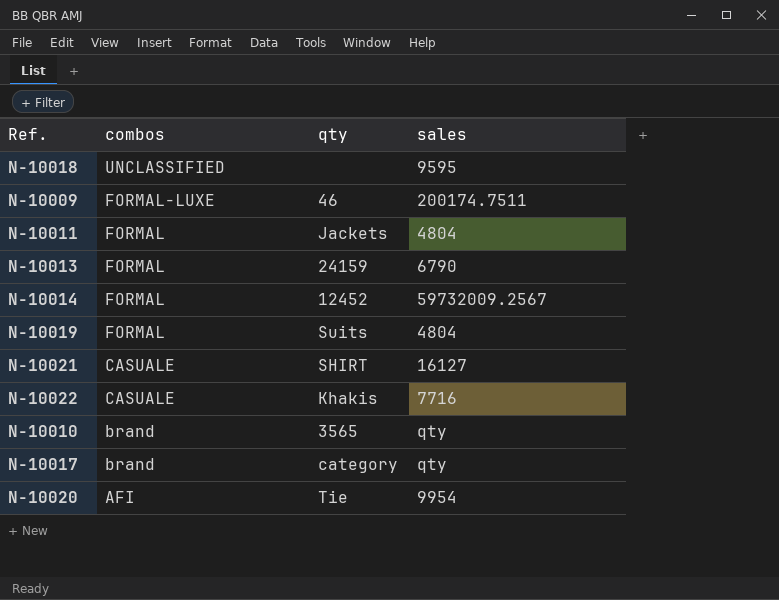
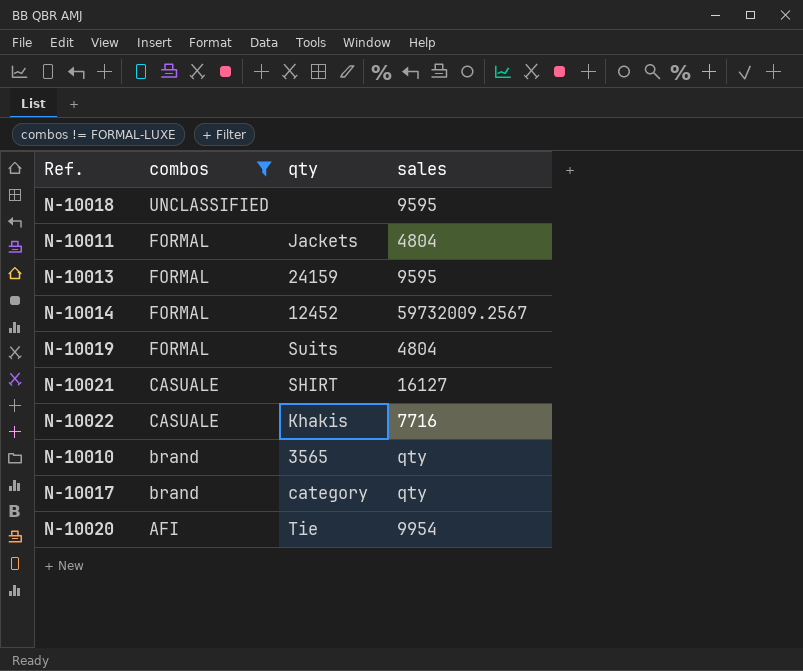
filter: none -> combos != FORMAL-LUXE
N-10013 | sales: 6790 -> 9595

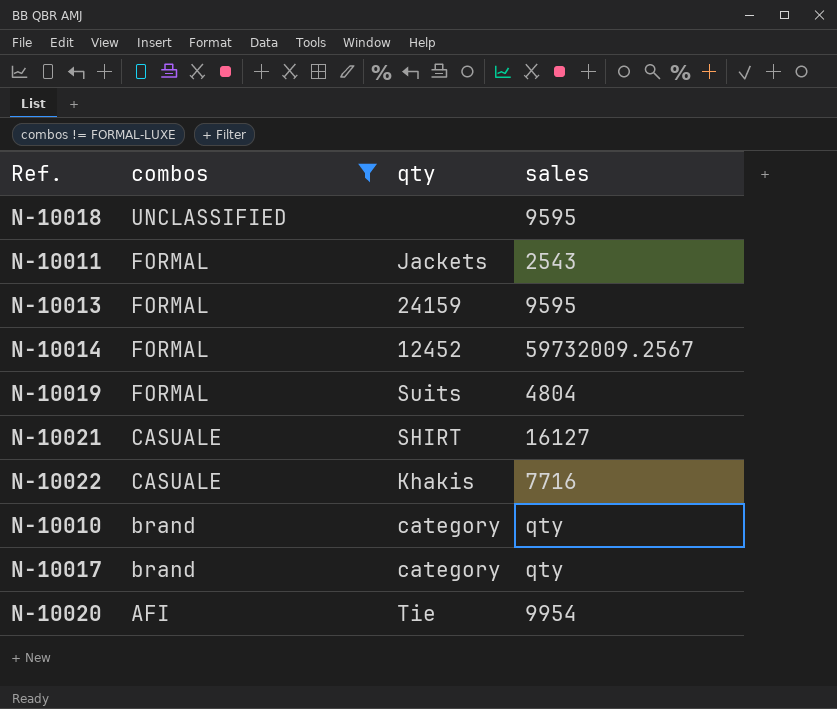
N-10011 | sales: 4804 -> 2543
N-10010 | qty: 3565 -> category

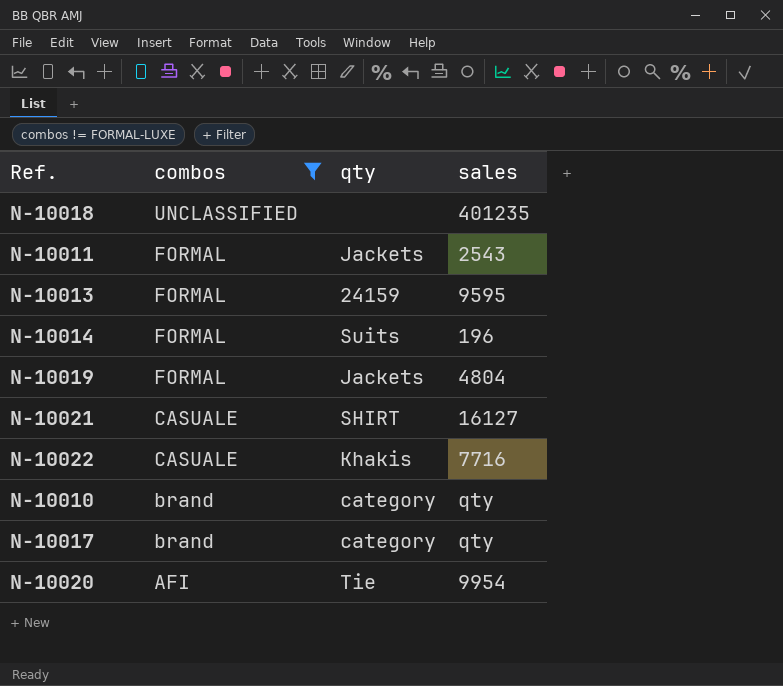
N-10018 | sales: 9595 -> 401235
N-10014 | qty: 12452 -> Suits
N-10014 | sales: 59732009.2567 -> 196
N-10019 | qty: Suits -> Jackets

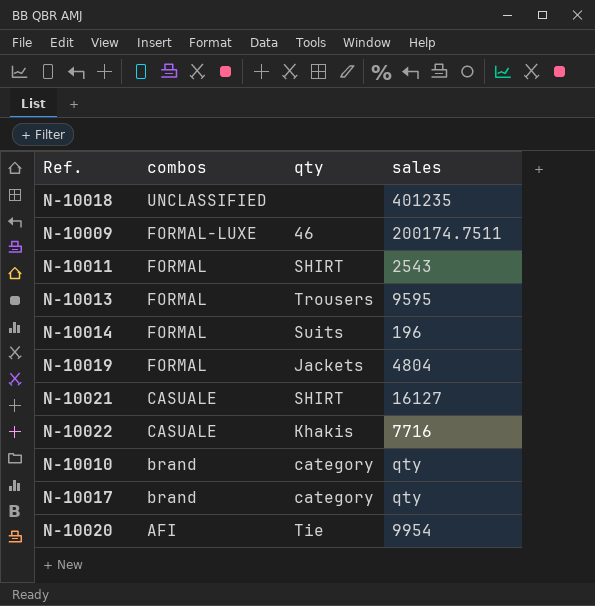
filter: combos != FORMAL-LUXE -> none
N-10011 | qty: Jackets -> SHIRT
N-10013 | qty: 24159 -> Trousers

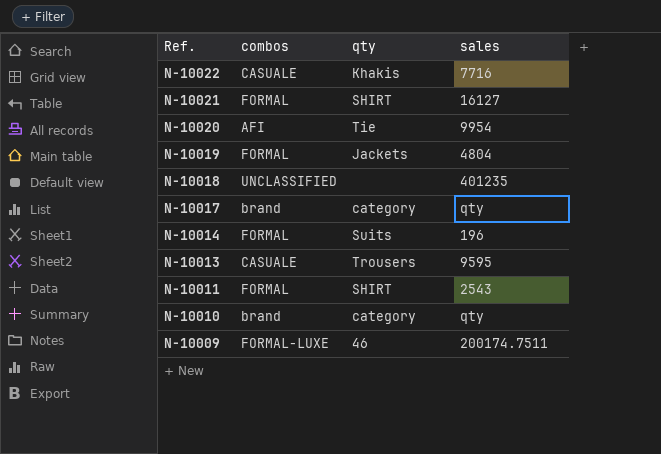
row order: combos descending -> Ref. descending
N-10021 | combos: CASUALE -> FORMAL
N-10013 | combos: FORMAL -> CASUALE

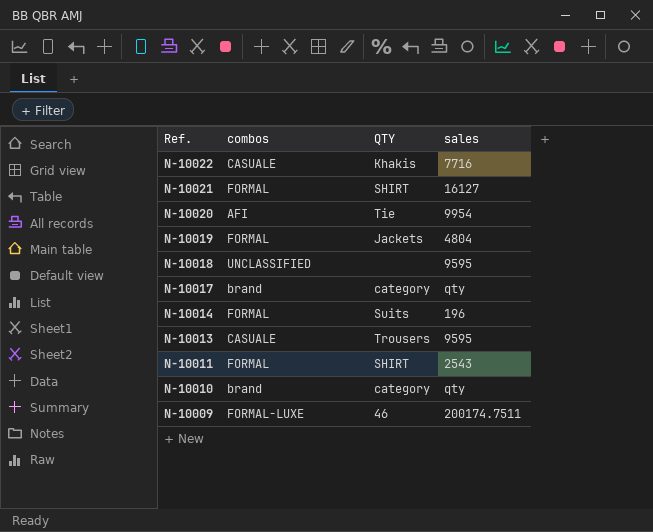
column name: qty -> QTY
N-10018 | sales: 401235 -> 9595

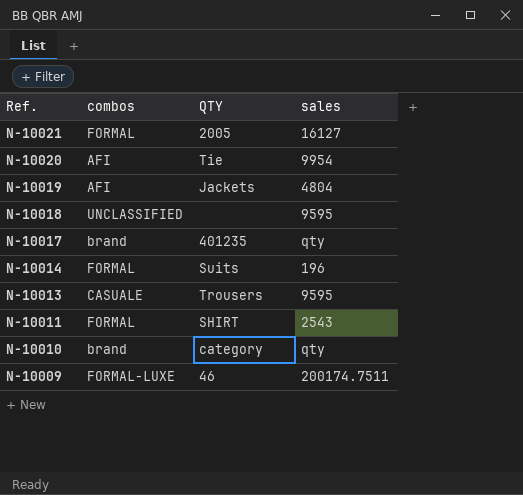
row N-10022: CASUALE | Khakis | 7716 -> none
N-10021 | QTY: SHIRT -> 2005
N-10019 | combos: FORMAL -> AFI
N-10017 | QTY: category -> 401235

